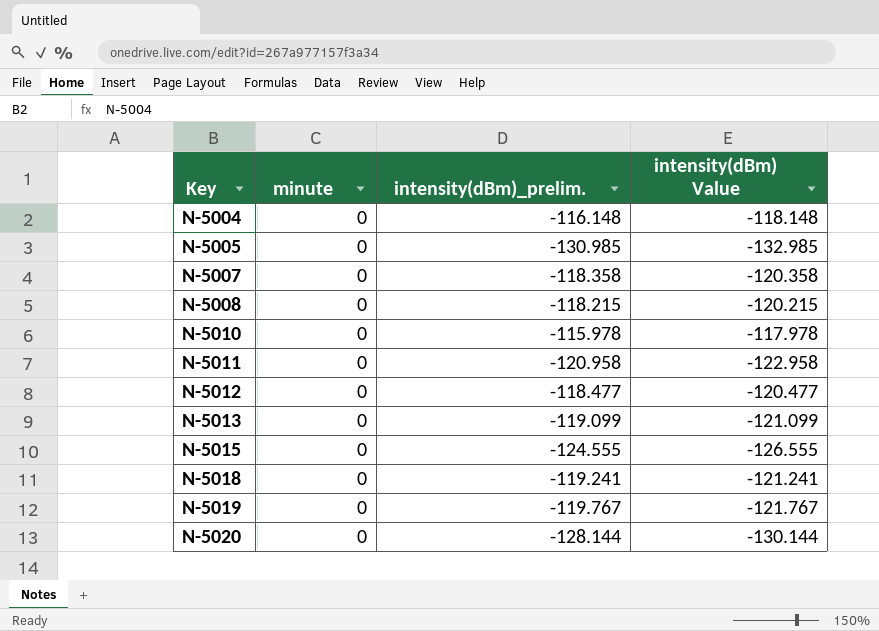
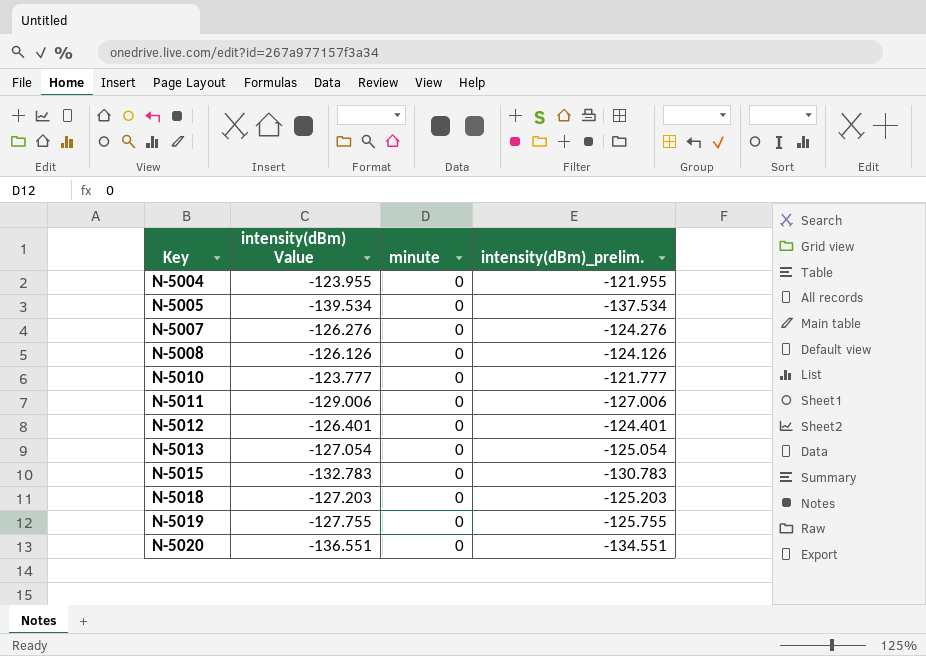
column intensity(dBm) Value | position: 4 -> 2
N-5004 | intensity(dBm) Value: -118.148 -> -123.955
N-5004 | intensity(dBm)_prelim.: -116.148 -> -121.955
N-5005 | intensity(dBm) Value: -132.985 -> -139.534
N-5005 | intensity(dBm)_prelim.: -130.985 -> -137.534
N-5007 | intensity(dBm) Value: -120.358 -> -126.276
N-5007 | intensity(dBm)_prelim.: -118.358 -> -124.276
N-5008 | intensity(dBm) Value: -120.215 -> -126.126
N-5008 | intensity(dBm)_prelim.: -118.215 -> -124.126
N-5010 | intensity(dBm) Value: -117.978 -> -123.777
N-5010 | intensity(dBm)_prelim.: -115.978 -> -121.777
N-5011 | intensity(dBm) Value: -122.958 -> -129.006
N-5011 | intensity(dBm)_prelim.: -120.958 -> -127.006
N-5012 | intensity(dBm) Value: -120.477 -> -126.401
N-5012 | intensity(dBm)_prelim.: -118.477 -> -124.401
N-5013 | intensity(dBm) Value: -121.099 -> -127.054
N-5013 | intensity(dBm)_prelim.: -119.099 -> -125.054
N-5015 | intensity(dBm) Value: -126.555 -> -132.783
N-5015 | intensity(dBm)_prelim.: -124.555 -> -130.783
N-5018 | intensity(dBm) Value: -121.241 -> -127.203
N-5018 | intensity(dBm)_prelim.: -119.241 -> -125.203
N-5019 | intensity(dBm) Value: -121.767 -> -127.755
N-5019 | intensity(dBm)_prelim.: -119.767 -> -125.755
N-5020 | intensity(dBm) Value: -130.144 -> -136.551
N-5020 | intensity(dBm)_prelim.: -128.144 -> -134.551

